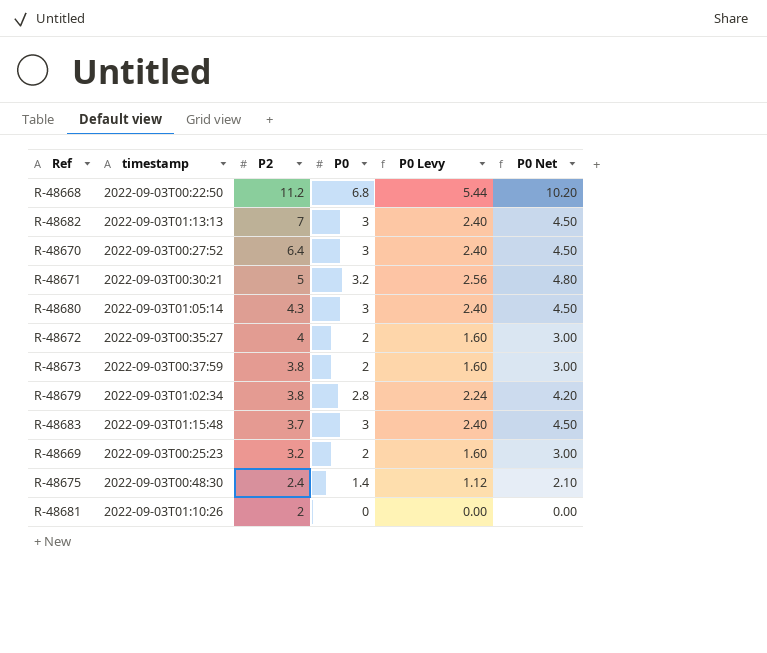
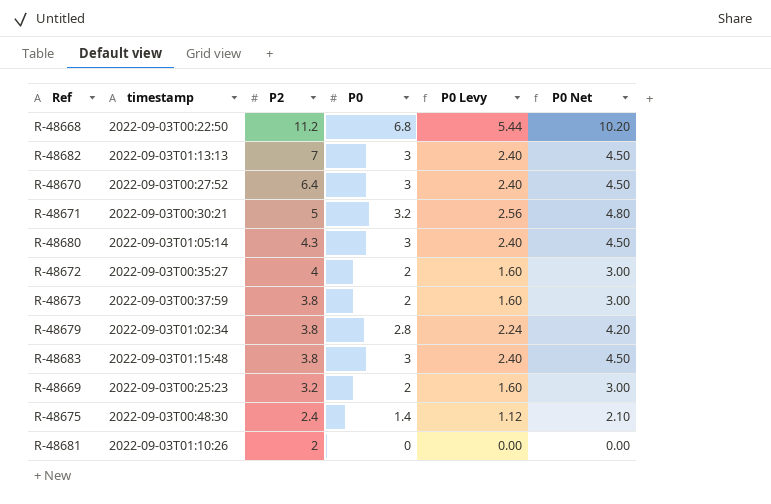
R-48683 | P2: 3.7 -> 3.8

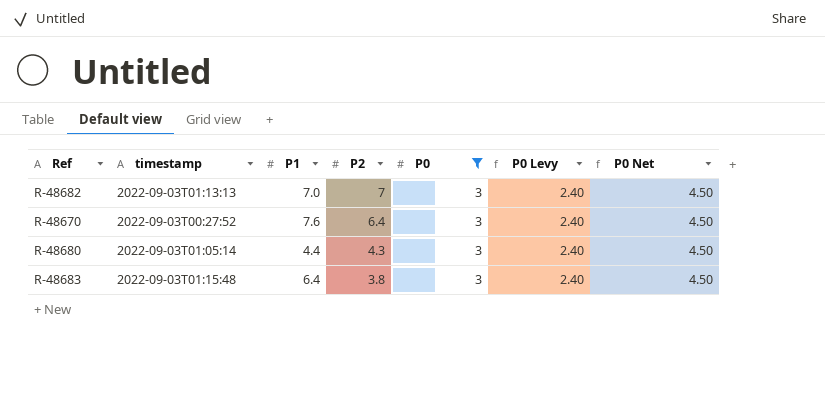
filter: none -> P0 = 3
column P1 | position: none -> 3

